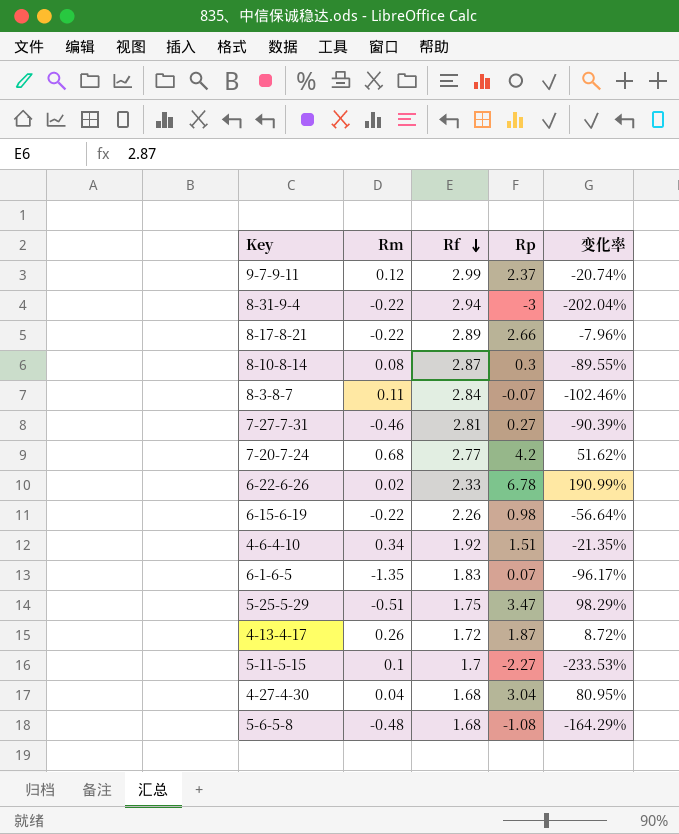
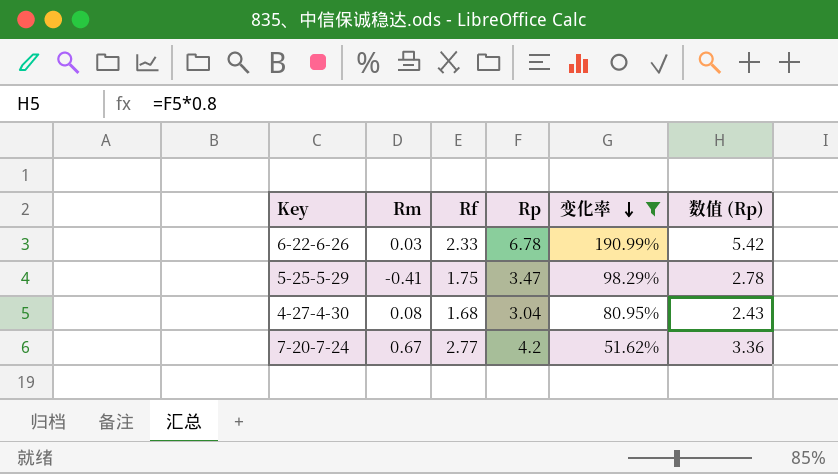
filter: none -> 变化率 >= 51.62%
row order: Rf descending -> 变化率 descending
column 数值 (Rp) | formula: none -> [Rp] * 0.8
6-22-6-26 | Rm: 0.02 -> 0.03
5-25-5-29 | Rm: -0.51 -> -0.41
4-27-4-30 | Rm: 0.04 -> 0.08
7-20-7-24 | Rm: 0.68 -> 0.67

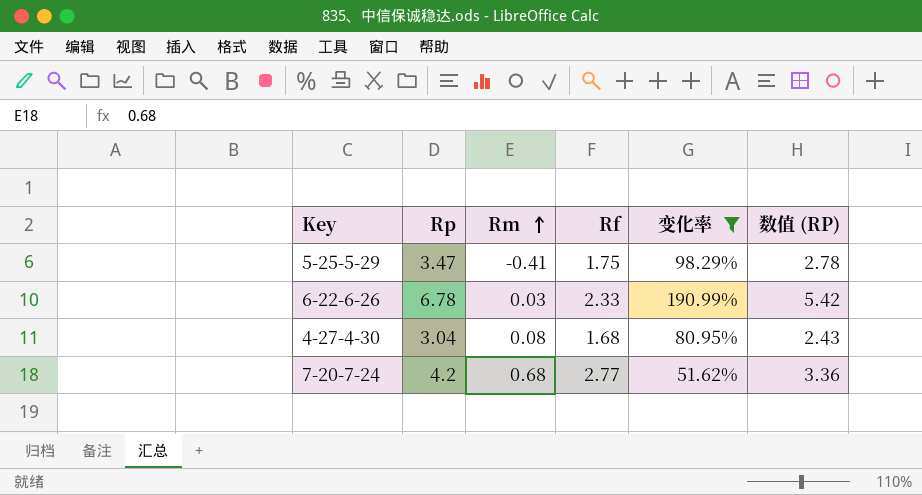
row order: 变化率 descending -> Rm ascending
column Rp | position: 4 -> 2
column name: 数值 (Rp) -> 数值 (RP)
7-20-7-24 | Rm: 0.67 -> 0.68

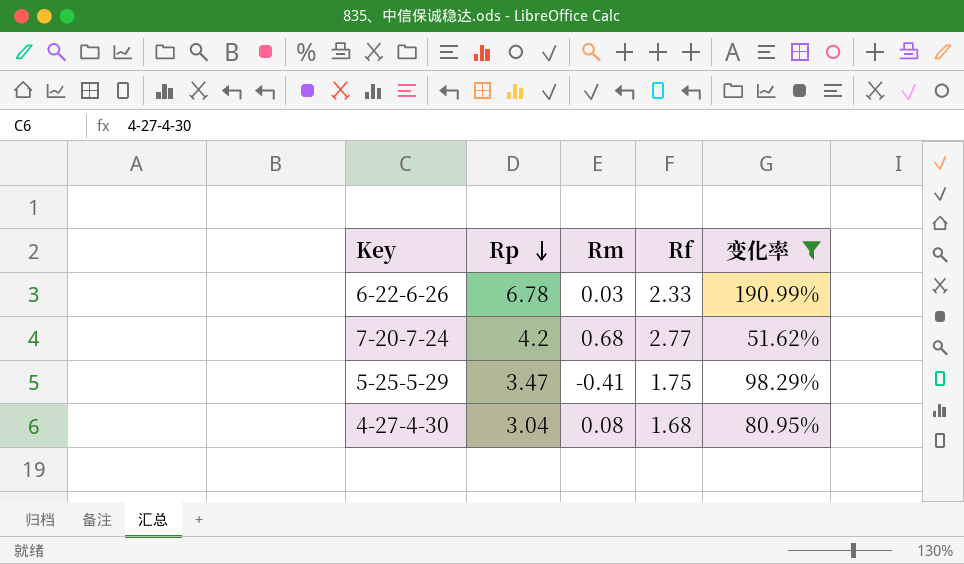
row order: Rm ascending -> Rp descending
column 数值 (RP) | formula: [Rp] * 0.8 -> none

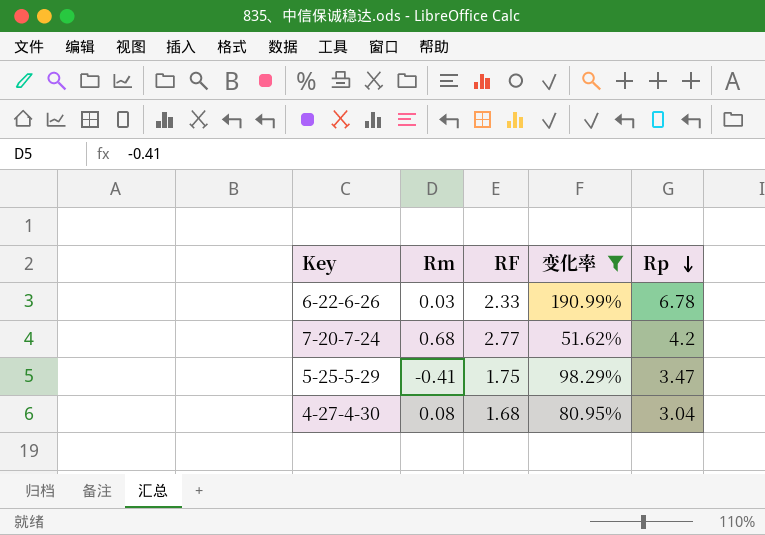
column name: Rf -> RF
column Rp | position: 2 -> 5

